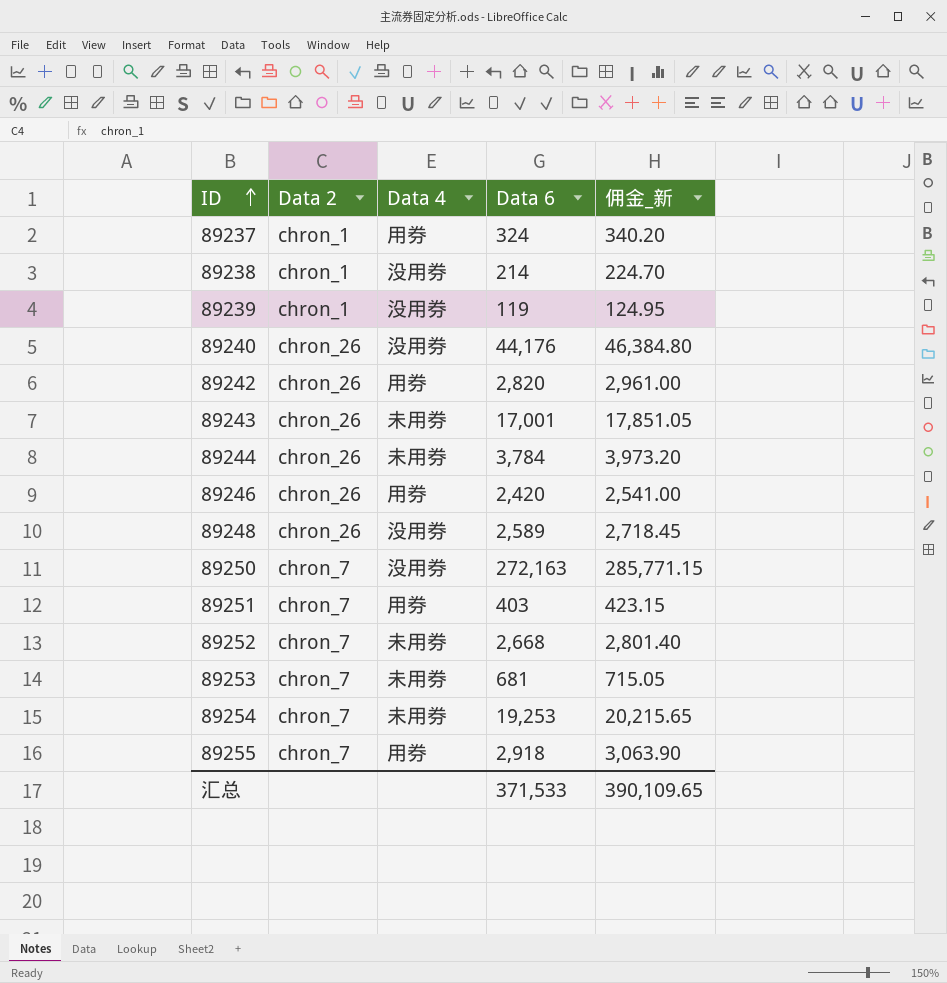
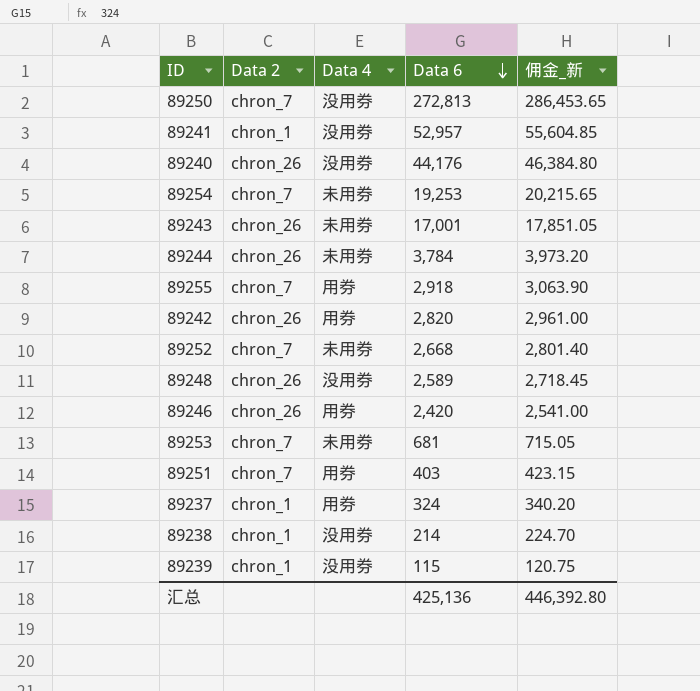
row order: ID ascending -> Data 6 descending
89250 | Data 6: 272,163 -> 272,813
89250 | 佣金_新: 285,771.15 -> 286,453.65
row 89241: none -> chron_1 | 没用券 | 52,957 | 55,604.85
89239 | Data 6: 119 -> 115
89239 | 佣金_新: 124.95 -> 120.75
汇总 | Data 6: 371,533 -> 425,136
汇总 | 佣金_新: 390,109.65 -> 446,392.80

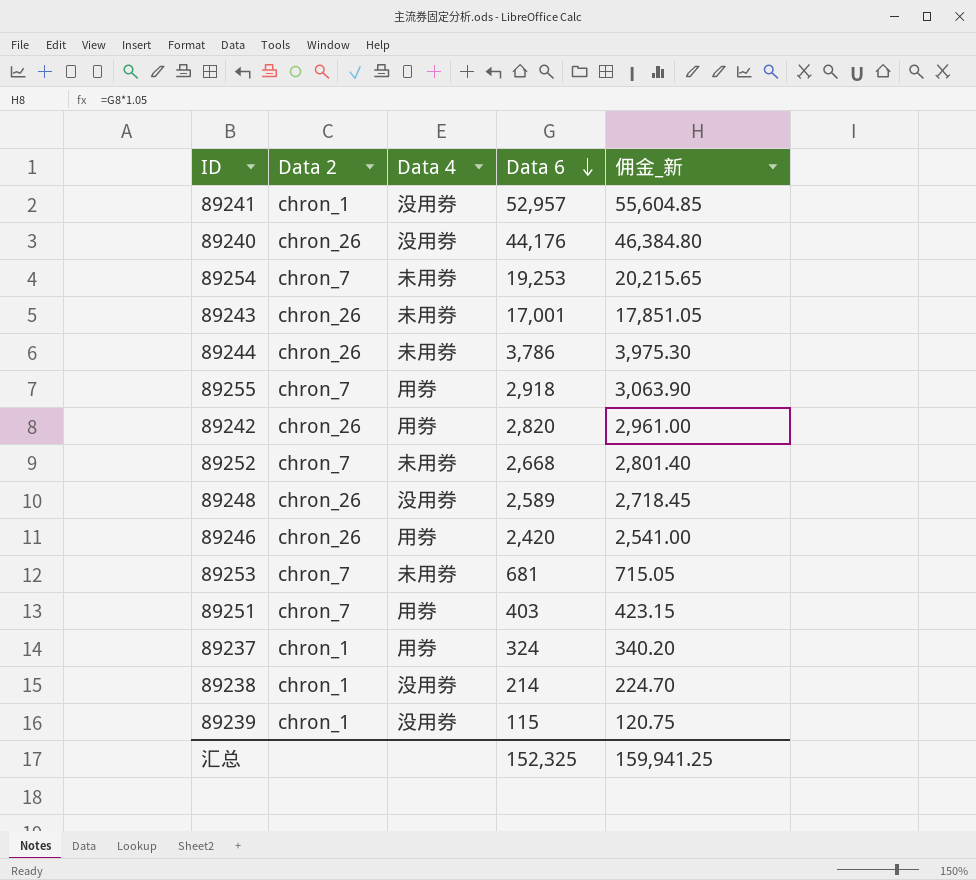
row 89250: chron_7 | 没用券 | 272,813 | 286,453.65 -> none
89244 | Data 6: 3,784 -> 3,786
89244 | 佣金_新: 3,973.20 -> 3,975.30
汇总 | Data 6: 425,136 -> 152,325
汇总 | 佣金_新: 446,392.80 -> 159,941.25

